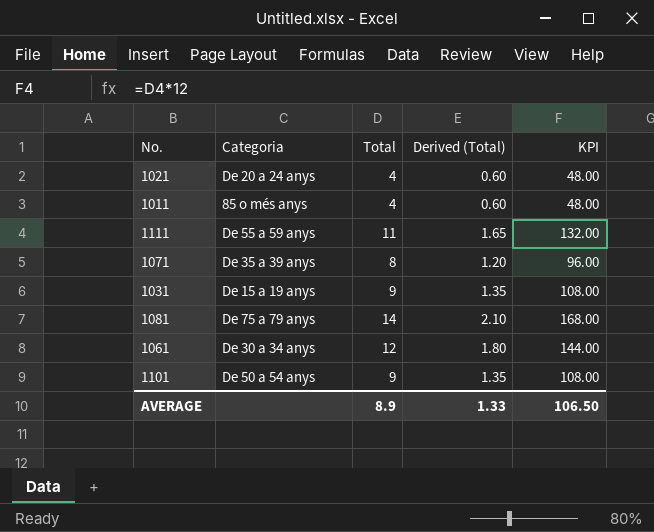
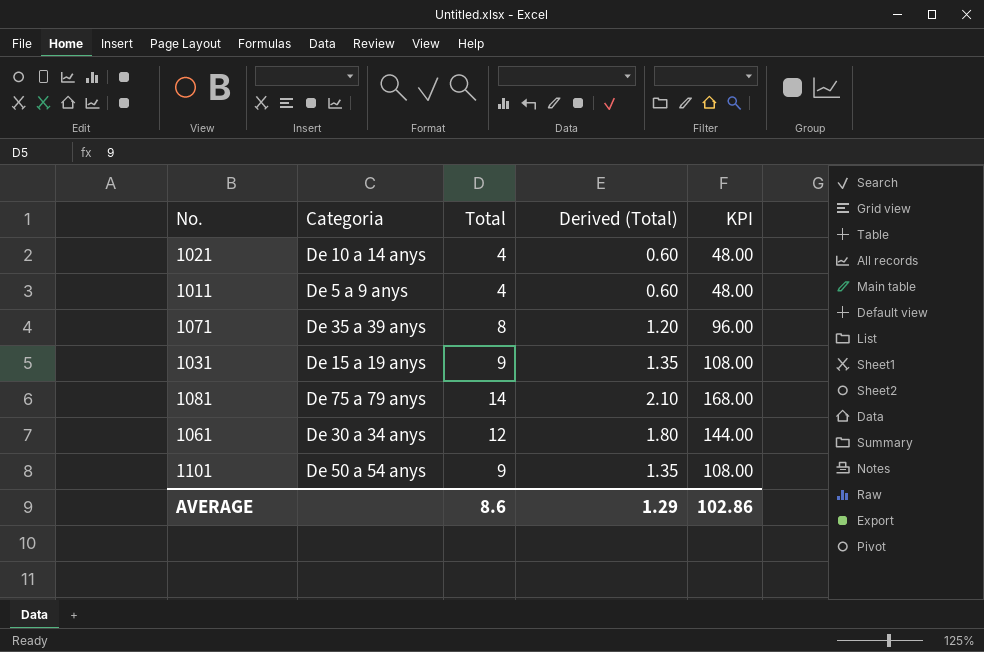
row 1111: De 55 a 59 anys | 11 | 1.65 | 132.00 -> none
1021 | Categoria: De 20 a 24 anys -> De 10 a 14 anys
1011 | Categoria: 85 o més anys -> De 5 a 9 anys
AVERAGE | Total: 8.9 -> 8.6
AVERAGE | Derived (Total): 1.33 -> 1.29
AVERAGE | KPI: 106.50 -> 102.86

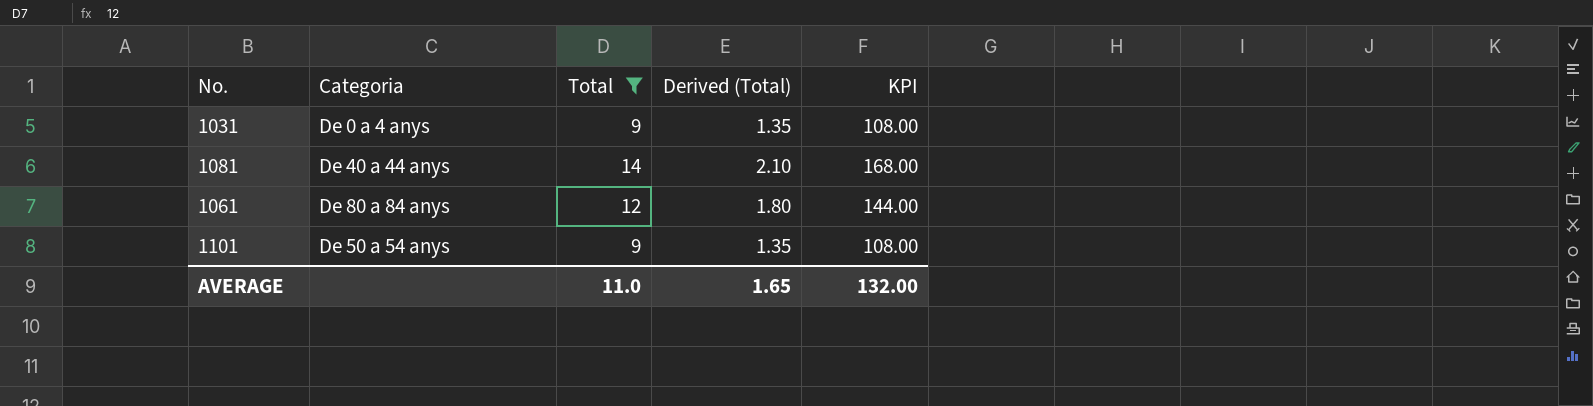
filter: none -> Total >= 9
1031 | Categoria: De 15 a 19 anys -> De 0 a 4 anys
1081 | Categoria: De 75 a 79 anys -> De 40 a 44 anys
1061 | Categoria: De 30 a 34 anys -> De 80 a 84 anys
AVERAGE | Total: 8.6 -> 11.0
AVERAGE | Derived (Total): 1.29 -> 1.65
AVERAGE | KPI: 102.86 -> 132.00

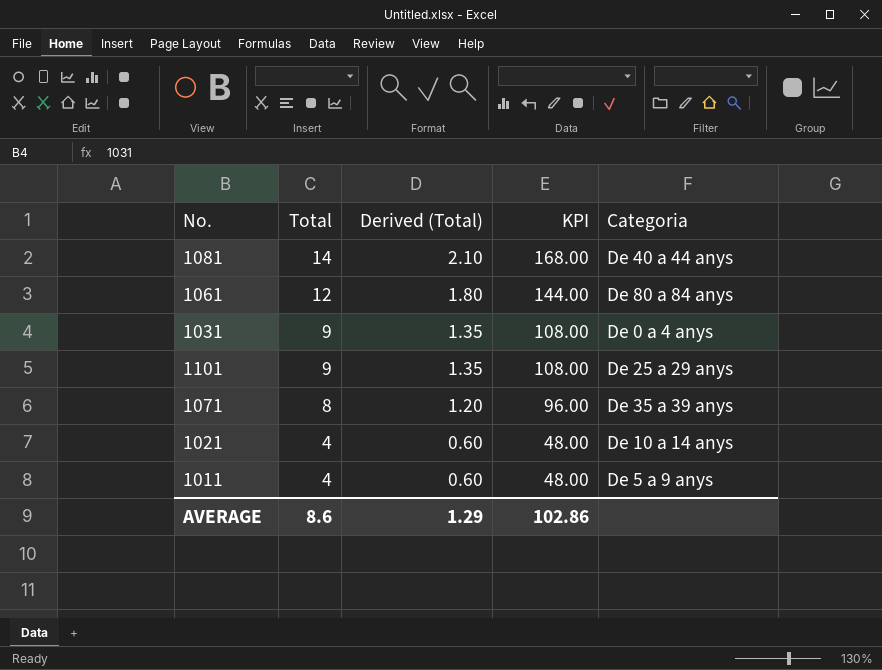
filter: Total >= 9 -> none
row order: none -> Total descending
column Categoria | position: 2 -> 5
1101 | Categoria: De 50 a 54 anys -> De 25 a 29 anys
AVERAGE | Total: 11.0 -> 8.6
AVERAGE | Derived (Total): 1.65 -> 1.29
AVERAGE | KPI: 132.00 -> 102.86

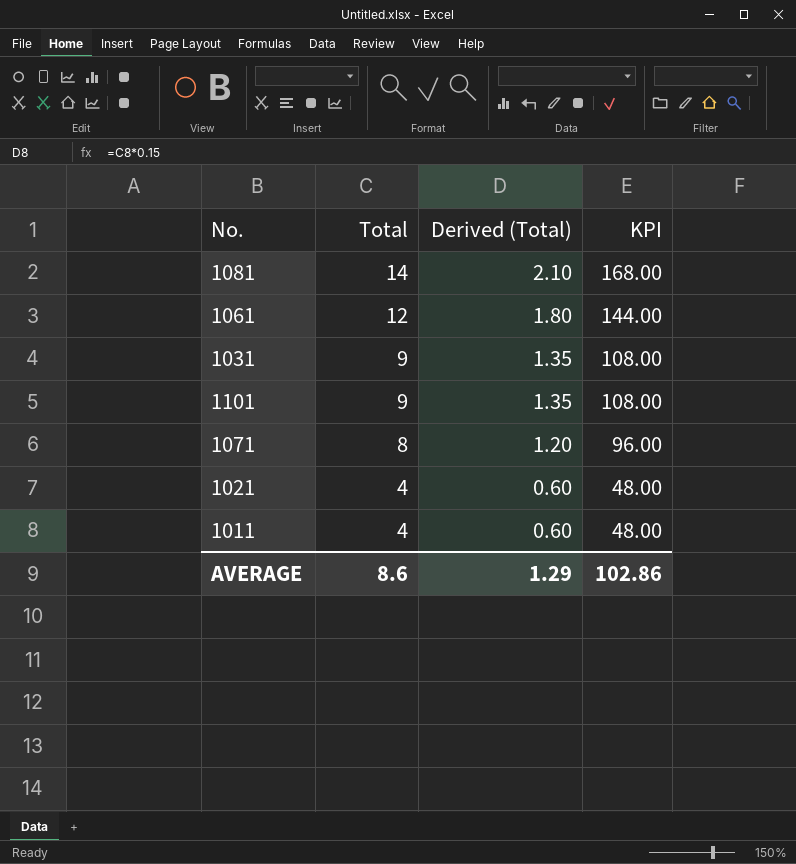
column Categoria | position: 5 -> none

